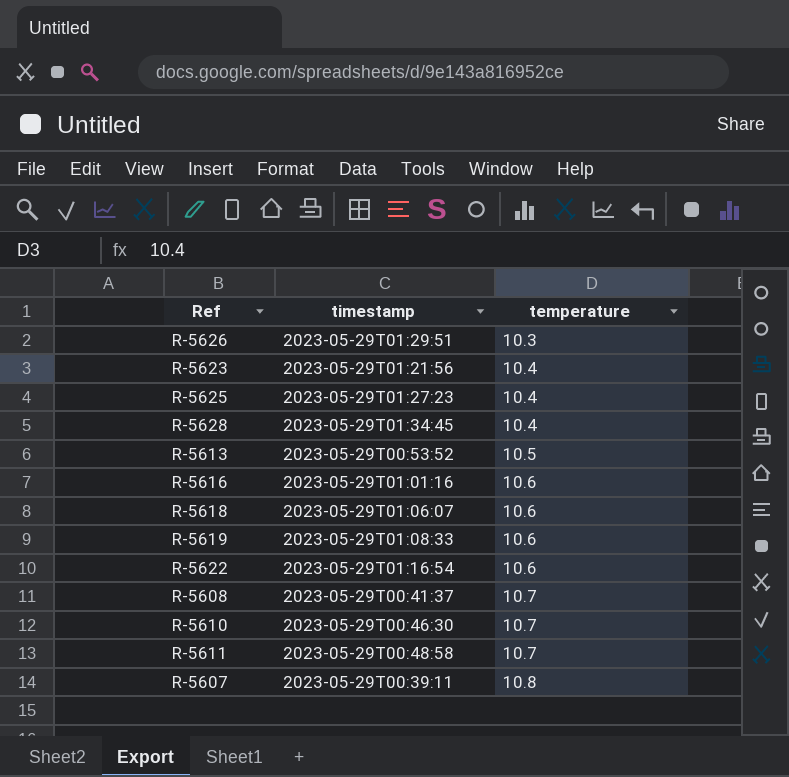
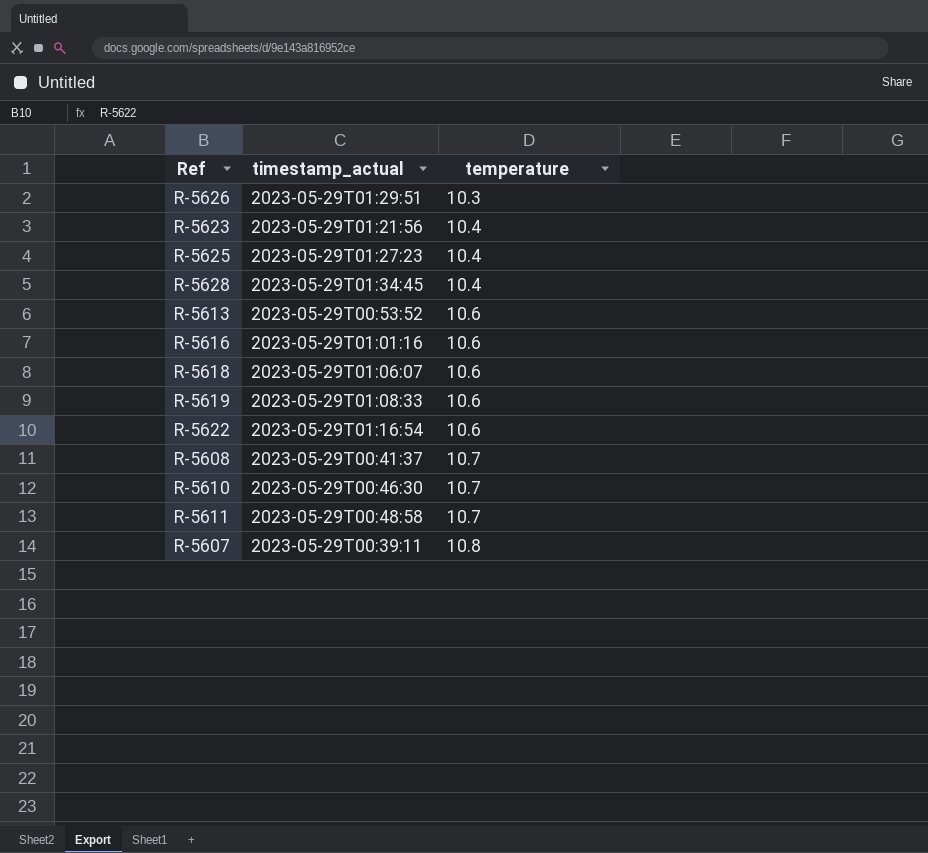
column name: timestamp -> timestamp_actual
R-5613 | temperature: 10.5 -> 10.6

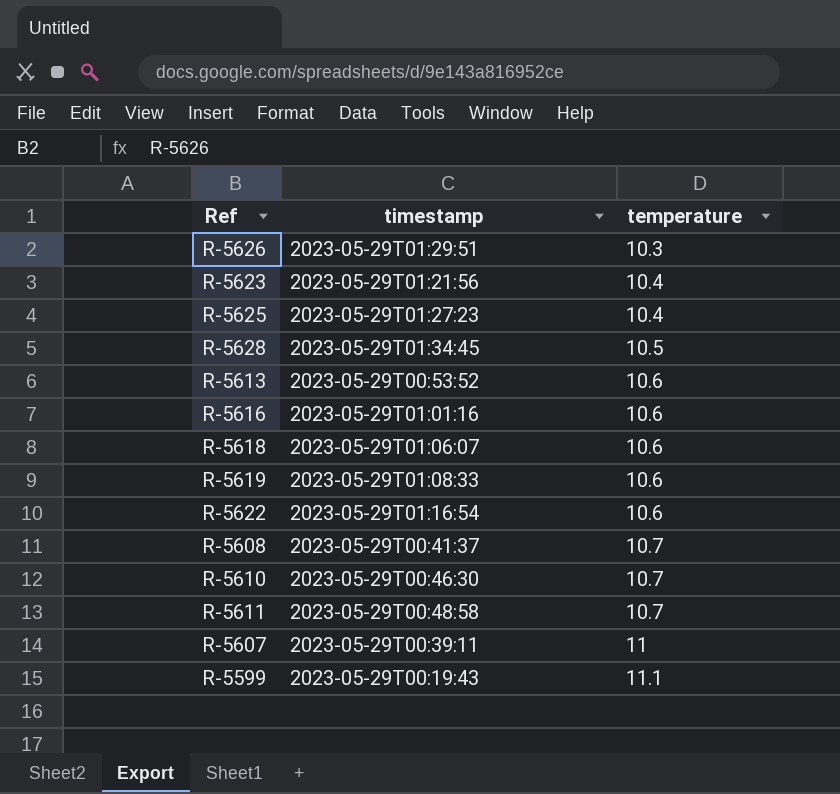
column name: timestamp_actual -> timestamp
R-5628 | temperature: 10.4 -> 10.5
R-5607 | temperature: 10.8 -> 11
row R-5599: none -> 2023-05-29T00:19:43 | 11.1

